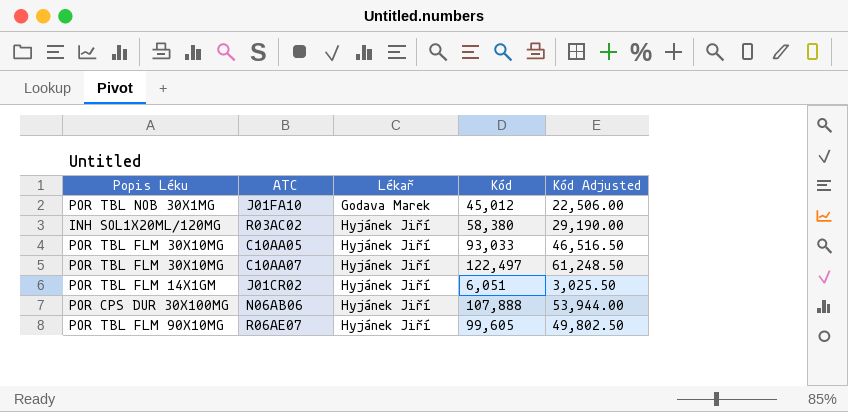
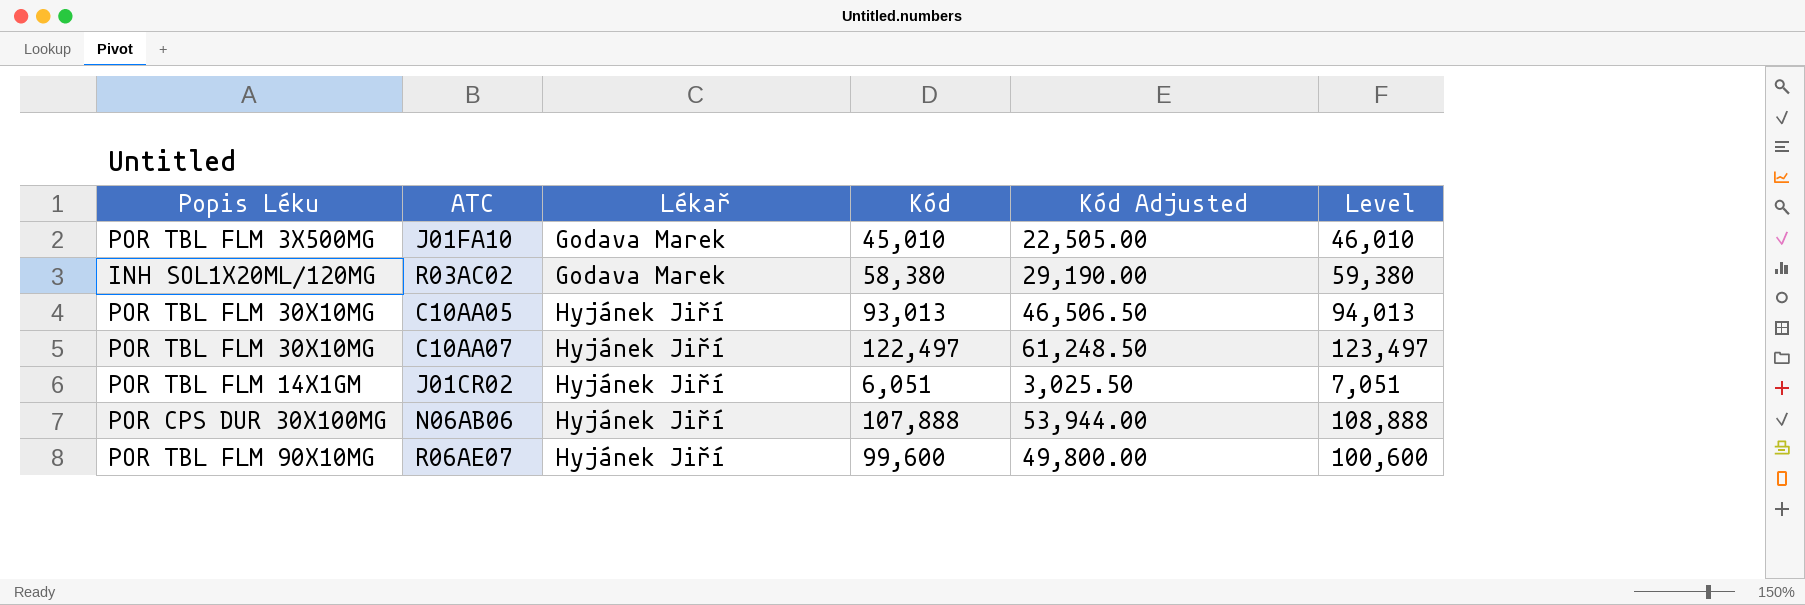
column Level | formula: none -> [Kód] + 1000
J01FA10 | Popis Léku: POR TBL NOB 30X1MG -> POR TBL FLM 3X500MG
J01FA10 | Kód: 45,012 -> 45,010
J01FA10 | Kód Adjusted: 22,506.00 -> 22,505.00
R03AC02 | Lékař: Hyjánek Jiří -> Godava Marek
C10AA05 | Kód: 93,033 -> 93,013
C10AA05 | Kód Adjusted: 46,516.50 -> 46,506.50
R06AE07 | Kód: 99,605 -> 99,600
R06AE07 | Kód Adjusted: 49,802.50 -> 49,800.00

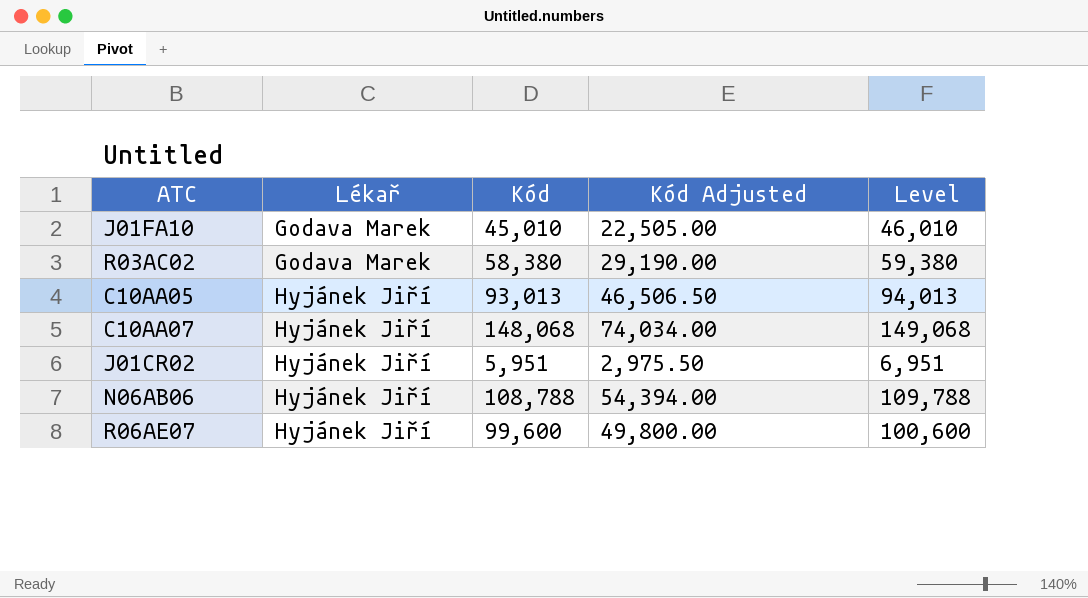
column Popis Léku | position: 1 -> none
C10AA07 | Kód: 122,497 -> 148,068
C10AA07 | Kód Adjusted: 61,248.50 -> 74,034.00
C10AA07 | Level: 123,497 -> 149,068
J01CR02 | Kód: 6,051 -> 5,951
J01CR02 | Kód Adjusted: 3,025.50 -> 2,975.50
J01CR02 | Level: 7,051 -> 6,951
N06AB06 | Kód: 107,888 -> 108,788
N06AB06 | Kód Adjusted: 53,944.00 -> 54,394.00
N06AB06 | Level: 108,888 -> 109,788

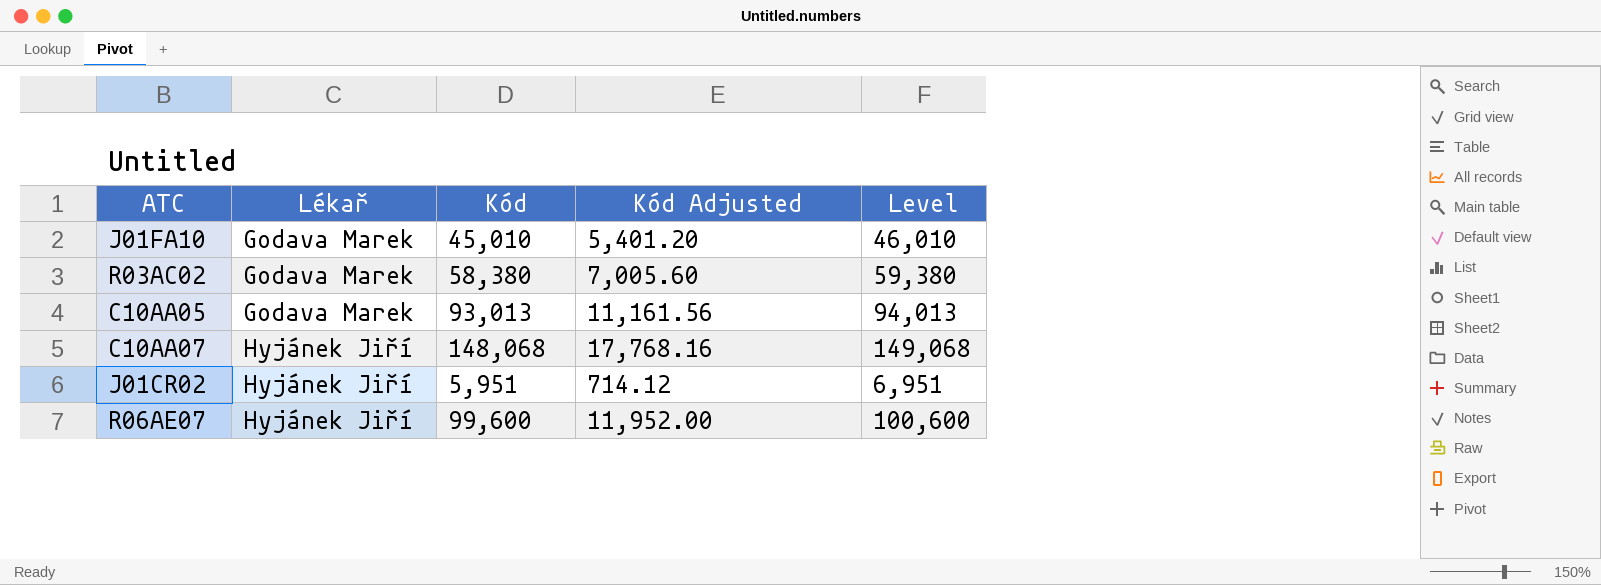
column Kód Adjusted | formula: [Kód] * 0.5 -> [Kód] * 0.12
row N06AB06: Hyjánek Jiří | 108,788 | 54,394.00 | 109,788 -> none
C10AA05 | Lékař: Hyjánek Jiří -> Godava Marek

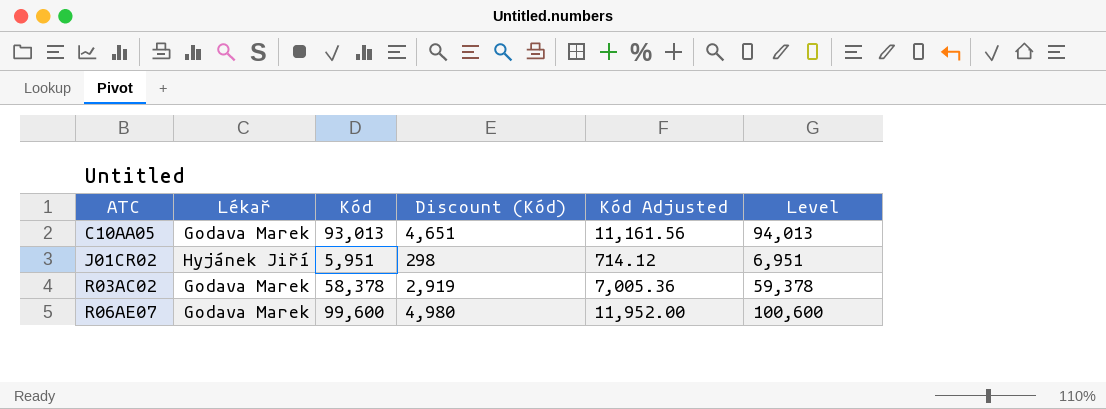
row order: Lékař ascending -> ATC ascending
column Discount (Kód) | formula: none -> [Kód] * 0.05
row J01FA10: Godava Marek | 45,010 | 5,401.20 | 46,010 -> none
row C10AA07: Hyjánek Jiří | 148,068 | 17,768.16 | 149,068 -> none
R03AC02 | Kód: 58,380 -> 58,378
R03AC02 | Kód Adjusted: 7,005.60 -> 7,005.36
R03AC02 | Level: 59,380 -> 59,378
R06AE07 | Lékař: Hyjánek Jiří -> Godava Marek

